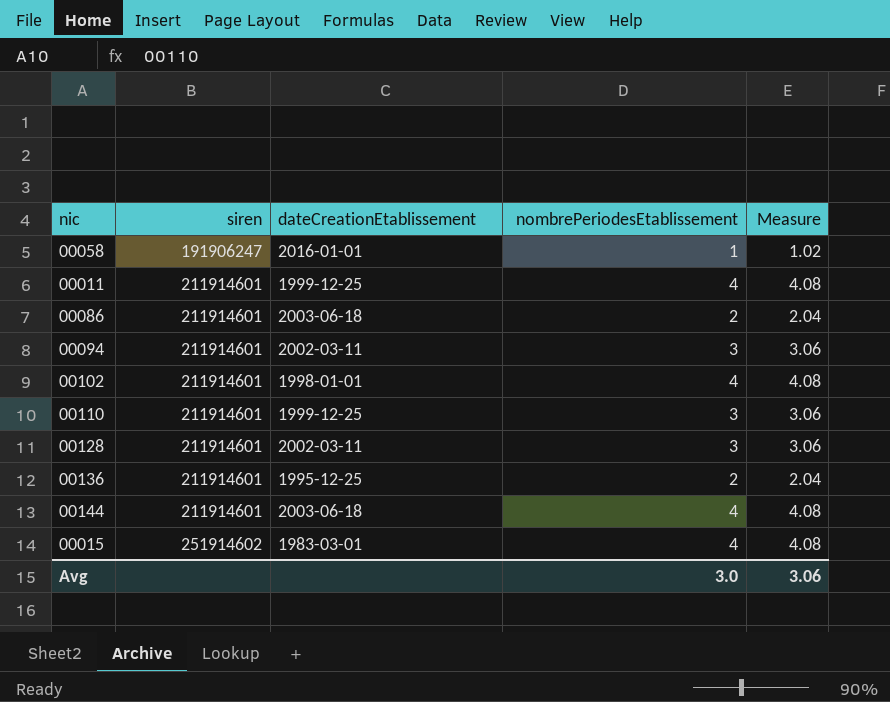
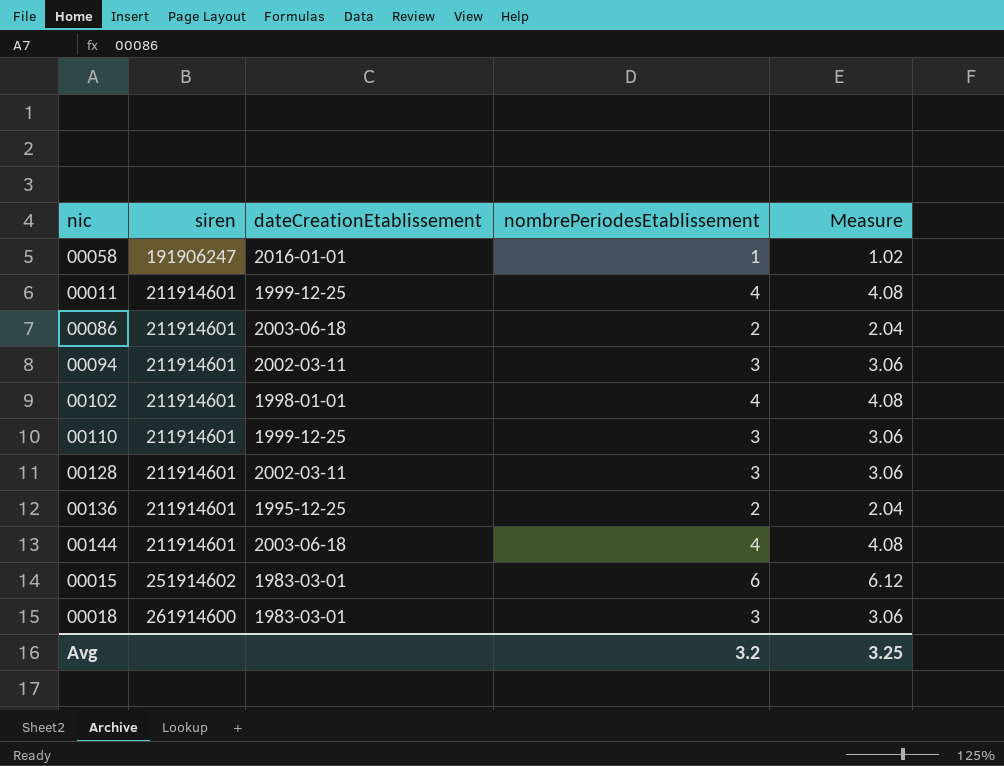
00015 | nombrePeriodesEtablissement: 4 -> 6
00015 | Measure: 4.08 -> 6.12
row 00018: none -> 261914600 | 1983-03-01 | 3 | 3.06
Avg | nombrePeriodesEtablissement: 3.0 -> 3.2
Avg | Measure: 3.06 -> 3.25

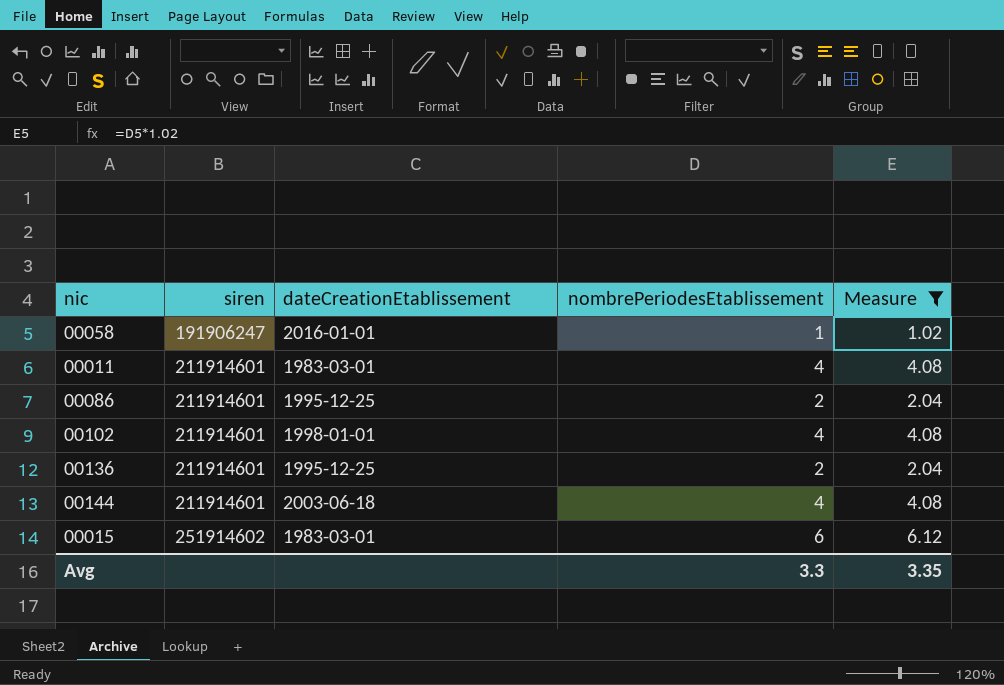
filter: none -> Measure != 3.06
00011 | dateCreationEtablissement: 1999-12-25 -> 1983-03-01
00086 | dateCreationEtablissement: 2003-06-18 -> 1995-12-25
Avg | nombrePeriodesEtablissement: 3.2 -> 3.3
Avg | Measure: 3.25 -> 3.35

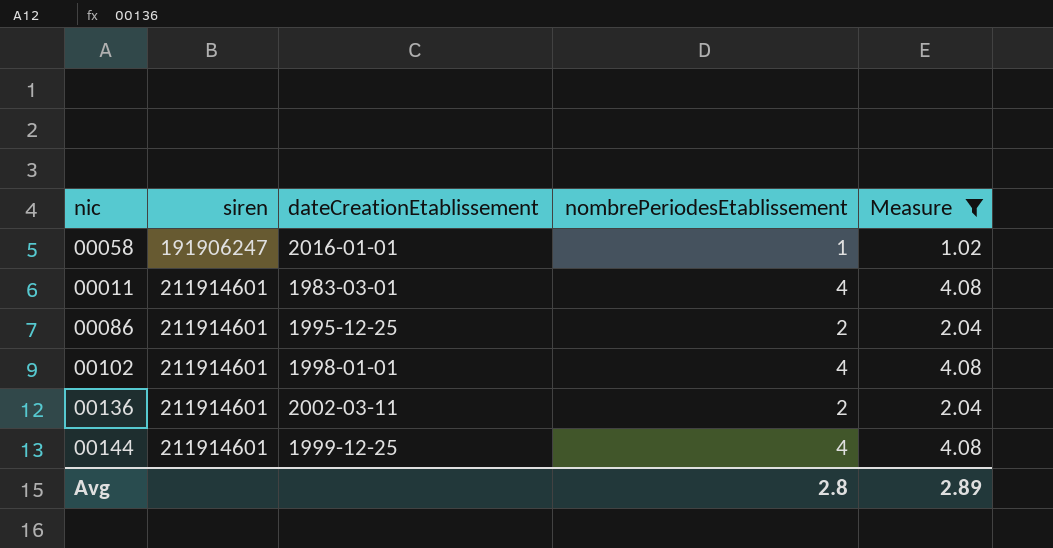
row 00015: 251914602 | 1983-03-01 | 6 | 6.12 -> none
00136 | dateCreationEtablissement: 1995-12-25 -> 2002-03-11
00144 | dateCreationEtablissement: 2003-06-18 -> 1999-12-25
Avg | nombrePeriodesEtablissement: 3.3 -> 2.8
Avg | Measure: 3.35 -> 2.89

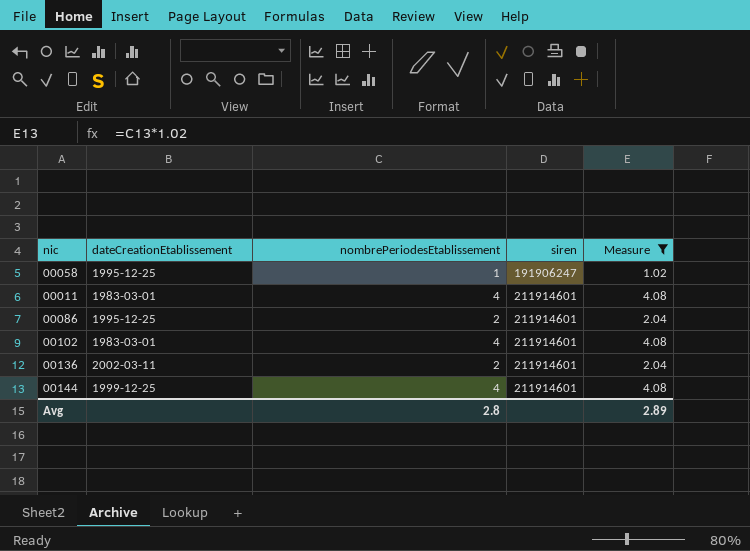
column siren | position: 2 -> 4
00058 | dateCreationEtablissement: 2016-01-01 -> 1995-12-25
00102 | dateCreationEtablissement: 1998-01-01 -> 1983-03-01

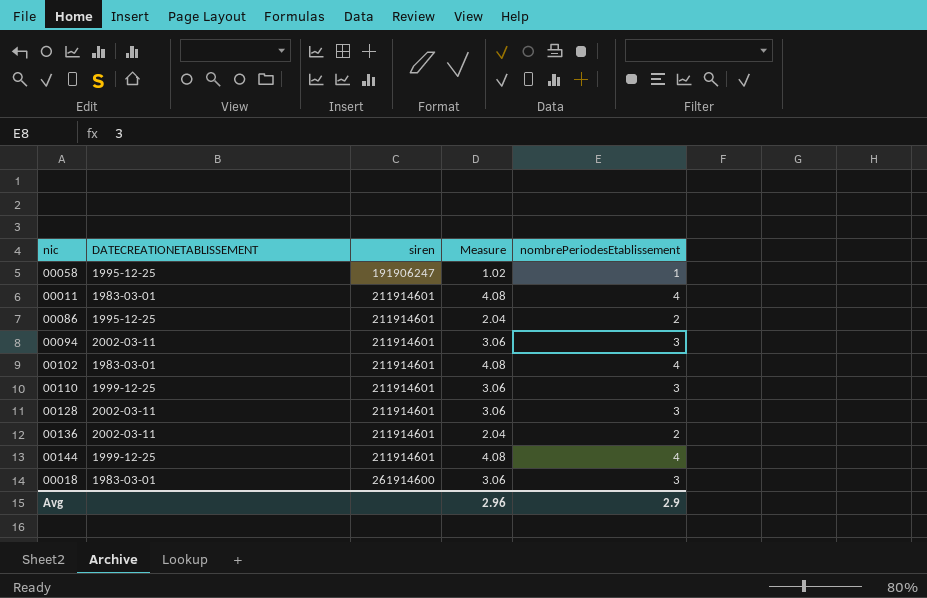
filter: Measure != 3.06 -> none
column name: dateCreationEtablissement -> DATECREATIONETABLISSEMENT
column nombrePeriodesEtablissement | position: 3 -> 5
Avg | Measure: 2.89 -> 2.96
Avg | nombrePeriodesEtablissement: 2.8 -> 2.9

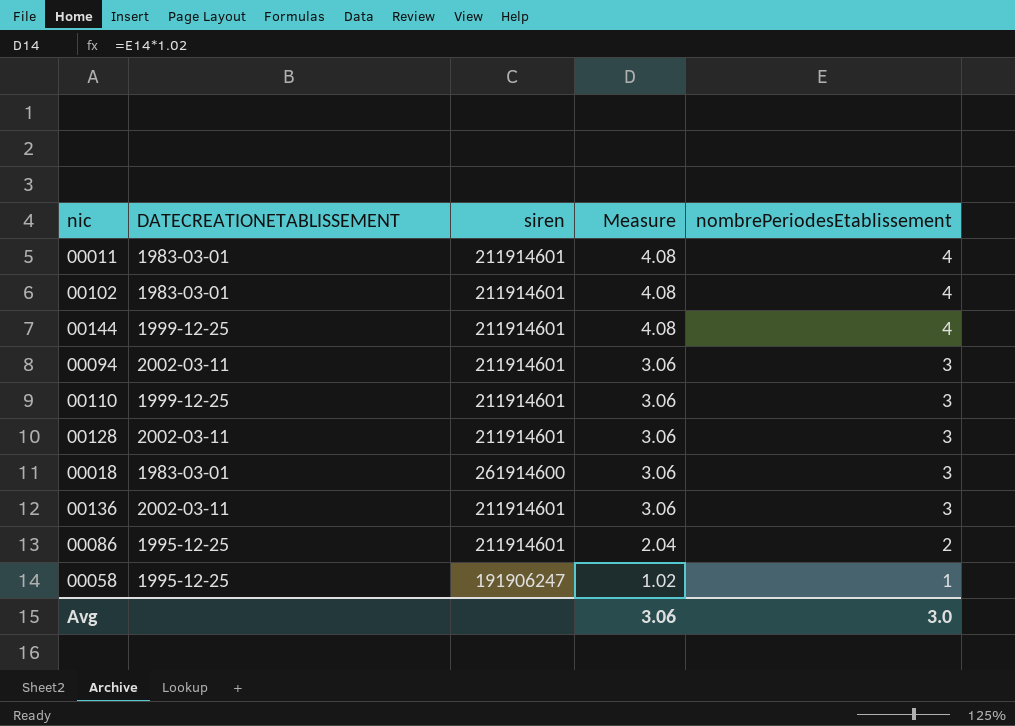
row order: siren ascending -> Measure descending
00136 | Measure: 2.04 -> 3.06
00136 | nombrePeriodesEtablissement: 2 -> 3
Avg | Measure: 2.96 -> 3.06
Avg | nombrePeriodesEtablissement: 2.9 -> 3.0

